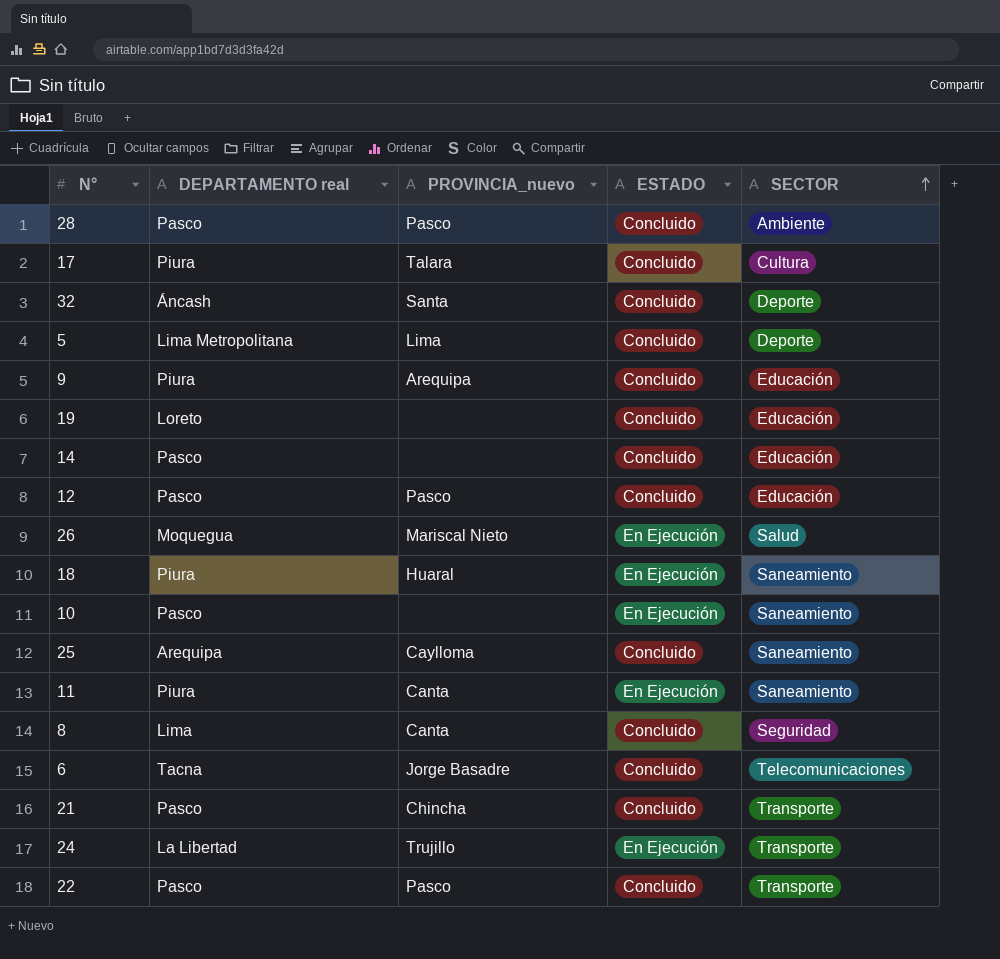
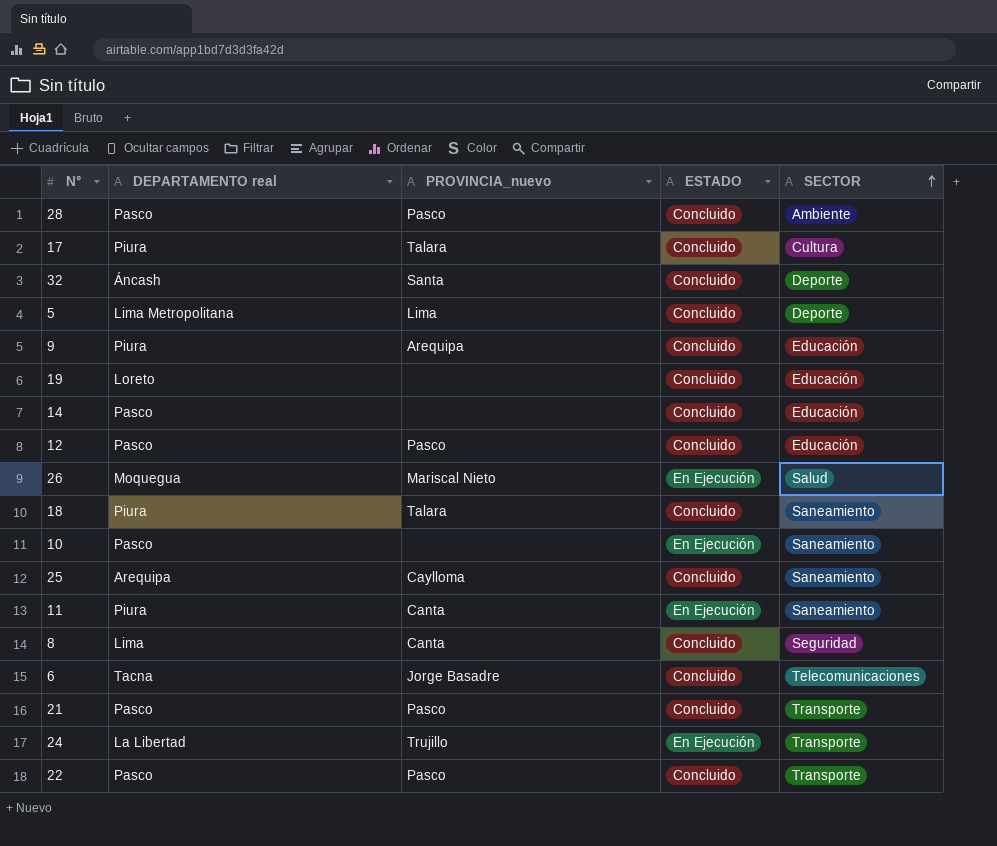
18 | PROVINCIA_nuevo: Huaral -> Talara
18 | ESTADO: En Ejecución -> Concluido
21 | PROVINCIA_nuevo: Chincha -> Pasco

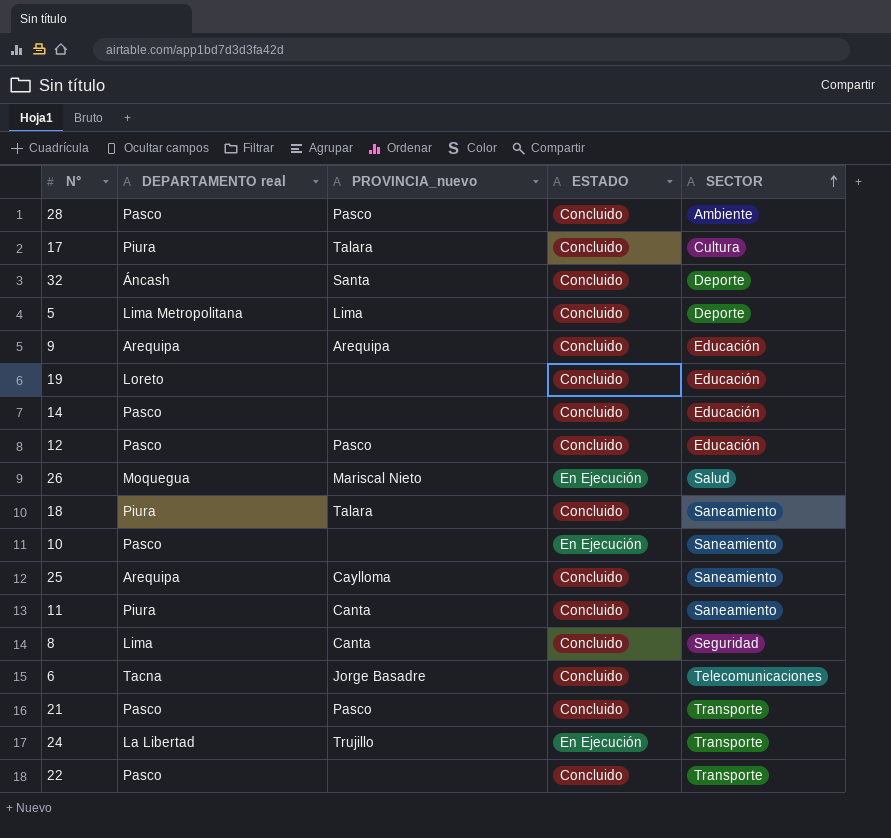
9 | DEPARTAMENTO real: Piura -> Arequipa
11 | ESTADO: En Ejecución -> Concluido
22 | PROVINCIA_nuevo: Pasco -> none

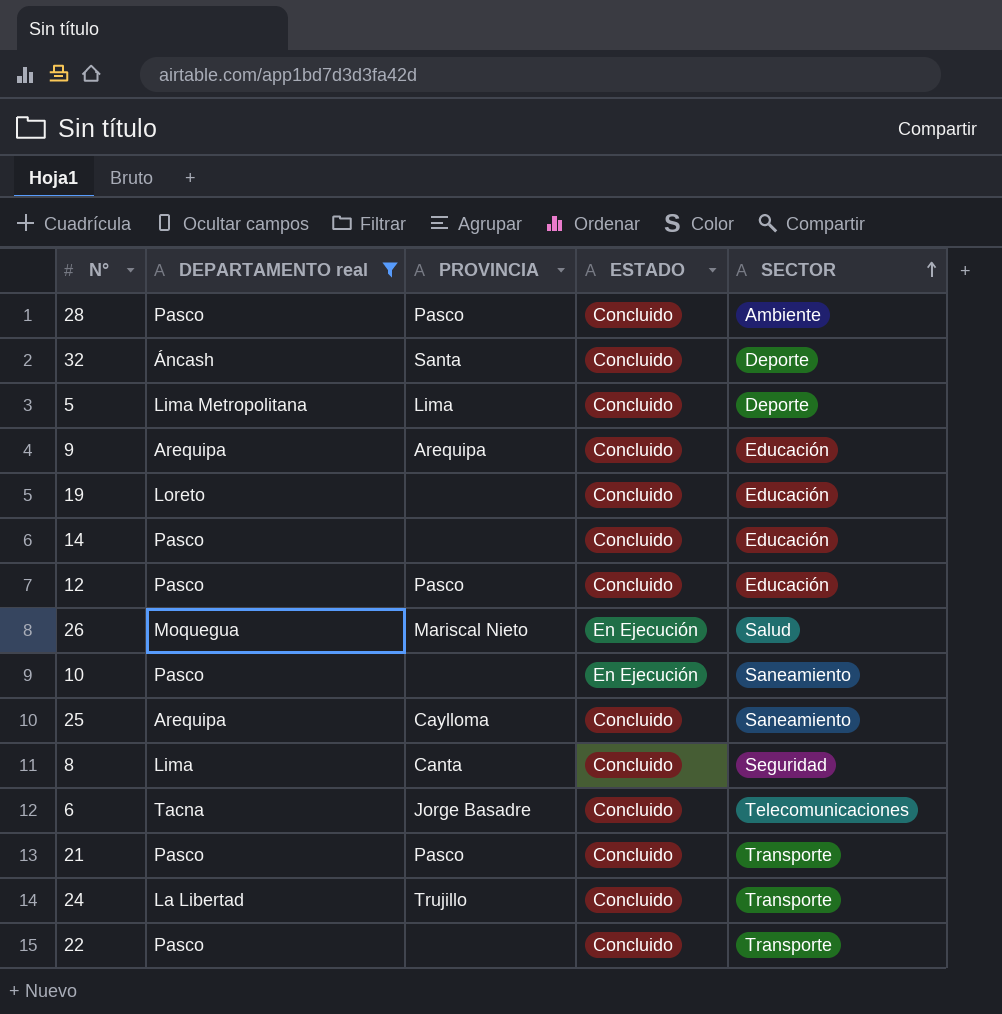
filter: none -> DEPARTAMENTO real != Piura
column name: PROVINCIA_nuevo -> PROVINCIA
24 | ESTADO: En Ejecución -> Concluido

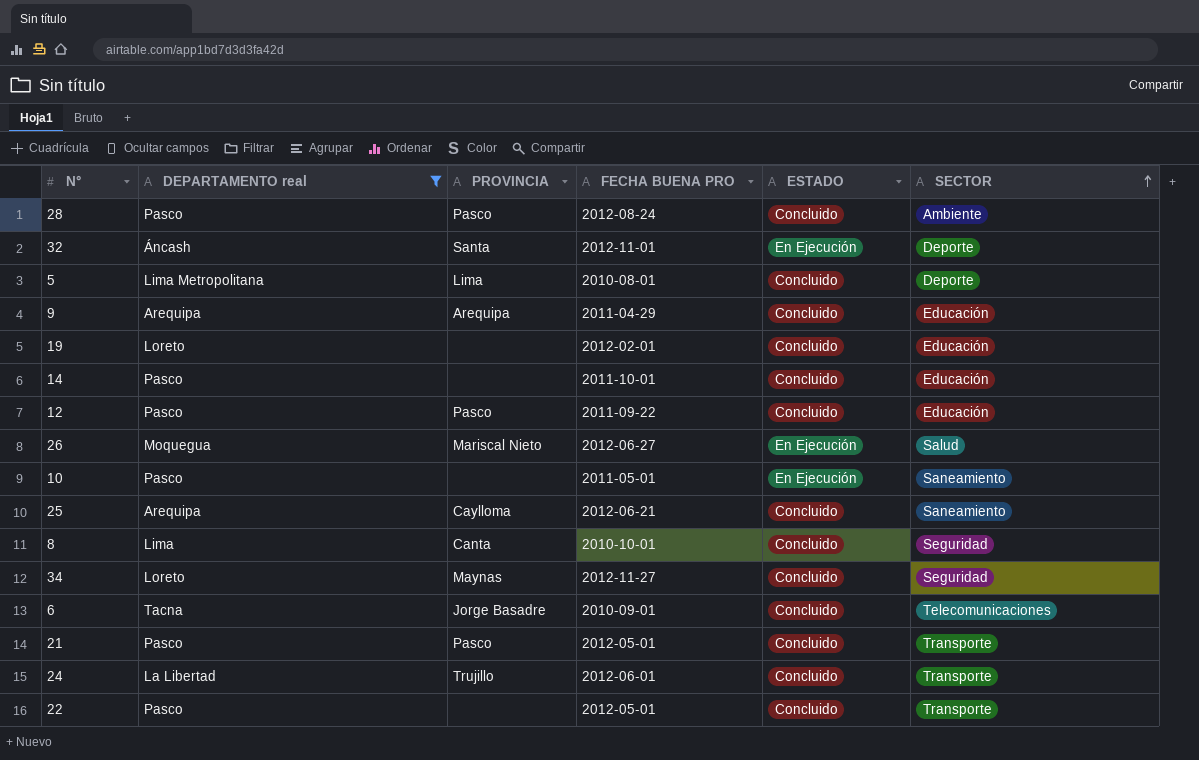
column FECHA BUENA PRO | position: none -> 4
32 | ESTADO: Concluido -> En Ejecución
row 34: none -> Loreto | Maynas | 2012-11-27 | Concluido | Seguridad

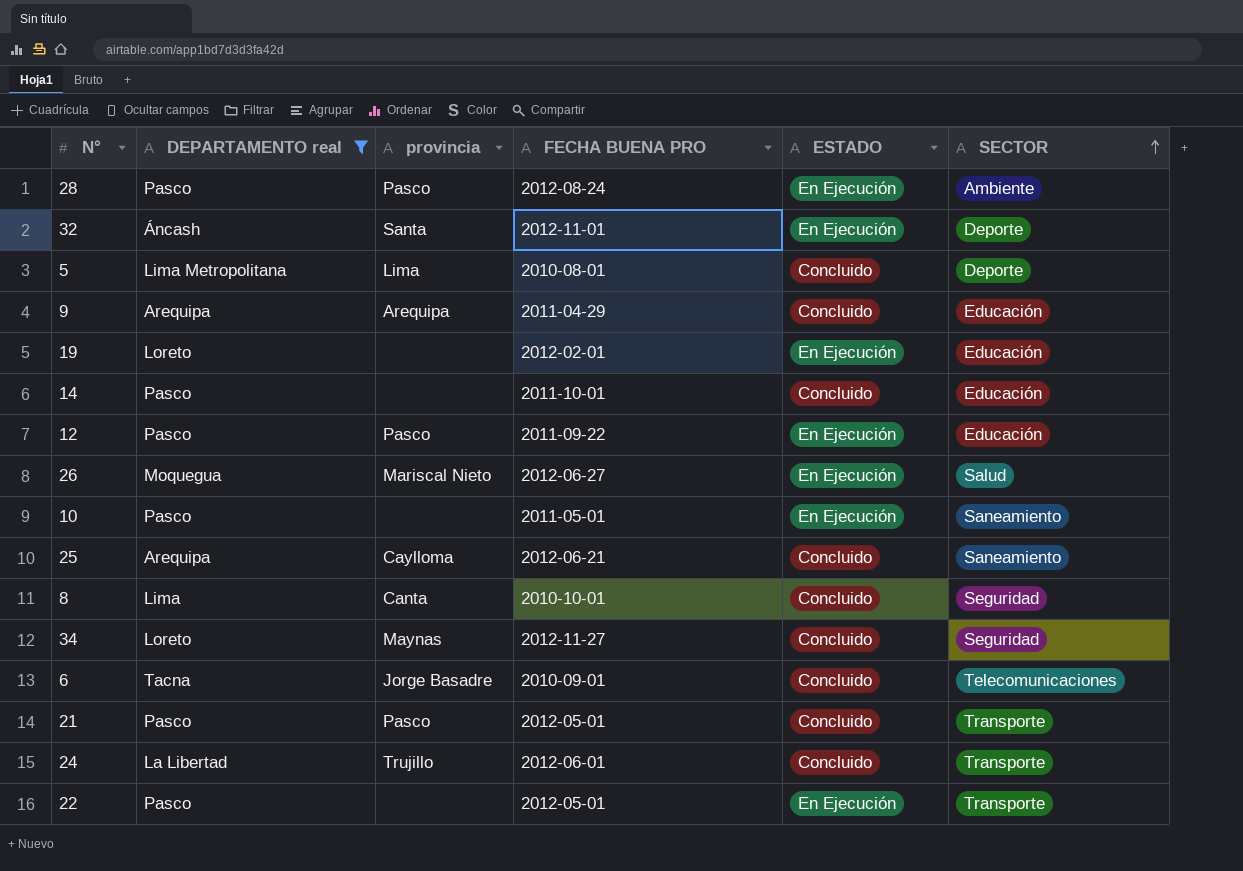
column name: PROVINCIA -> provincia
28 | ESTADO: Concluido -> En Ejecución
19 | ESTADO: Concluido -> En Ejecución
12 | ESTADO: Concluido -> En Ejecución
22 | ESTADO: Concluido -> En Ejecución

